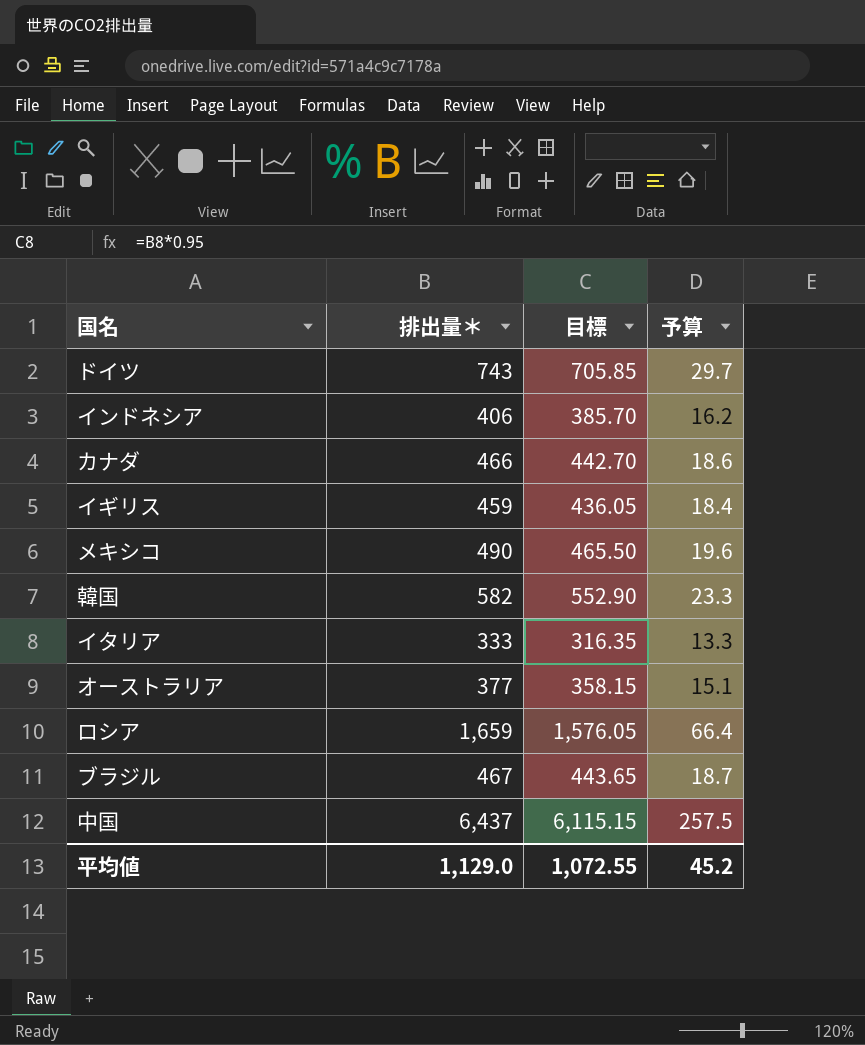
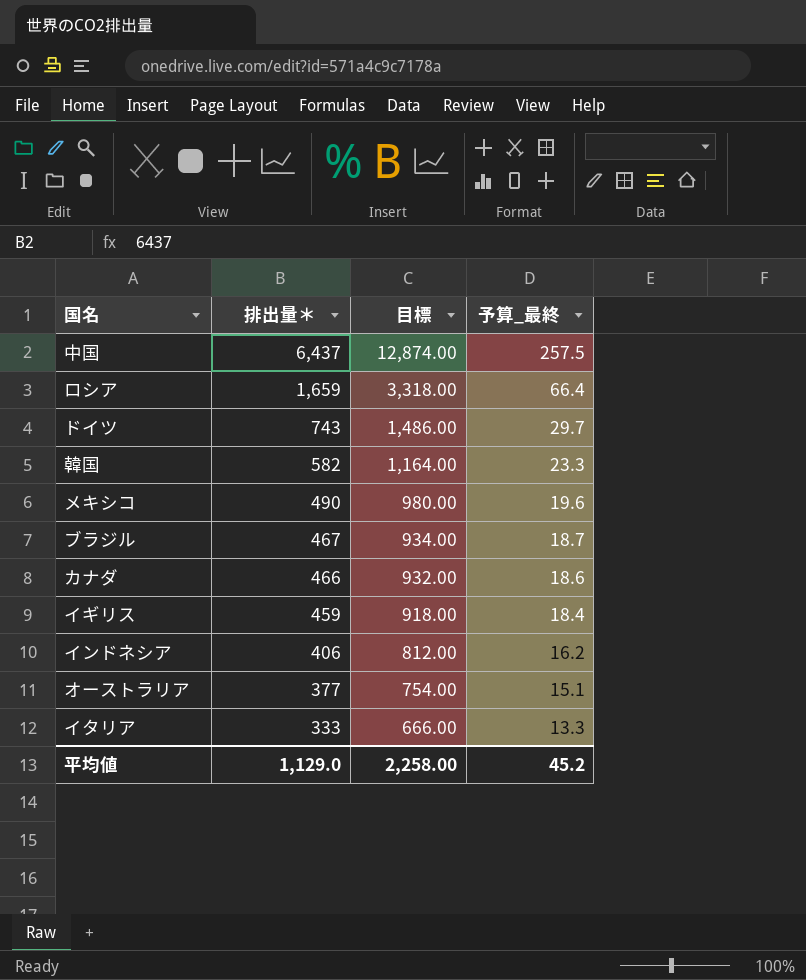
row order: none -> 排出量＊ descending
column 目標 | formula: [排出量＊] * 0.95 -> [排出量＊] * 2
column name: 予算 -> 予算_最終
平均値 | 目標: 1,072.55 -> 2,258.00

